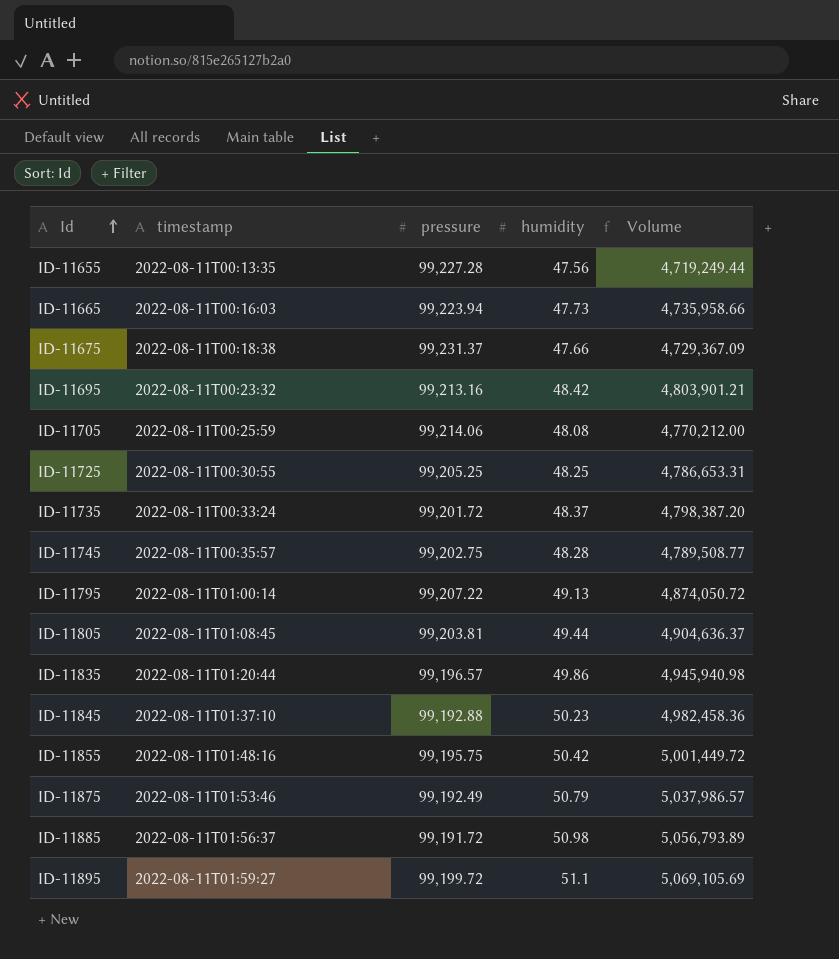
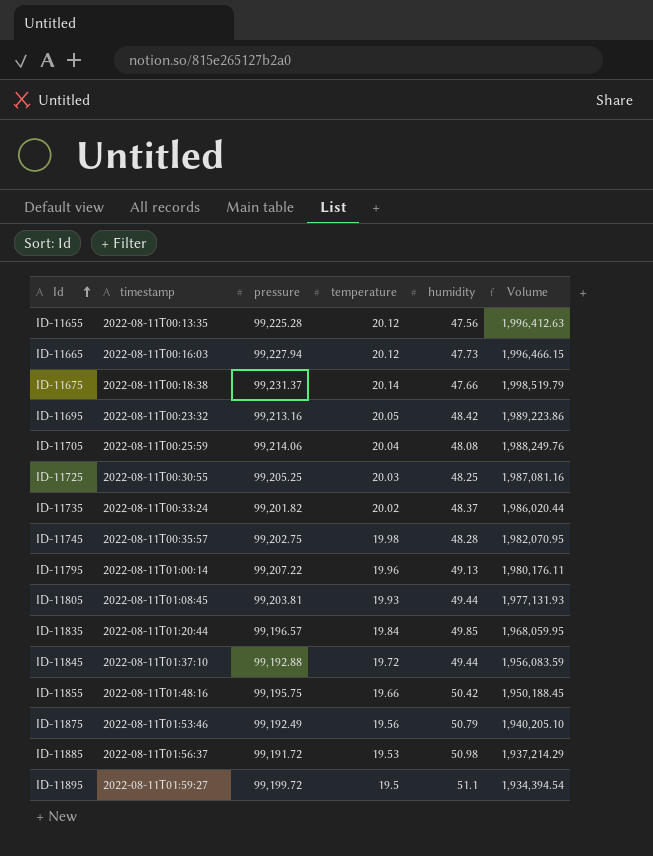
column temperature | position: none -> 4
column Volume | formula: [pressure] * [humidity] -> [pressure] * [temperature]
ID-11655 | pressure: 99,227.28 -> 99,225.28
ID-11665 | pressure: 99,223.94 -> 99,227.94
ID-11735 | pressure: 99,201.72 -> 99,201.82
ID-11835 | humidity: 49.86 -> 49.85
ID-11845 | humidity: 50.23 -> 49.44

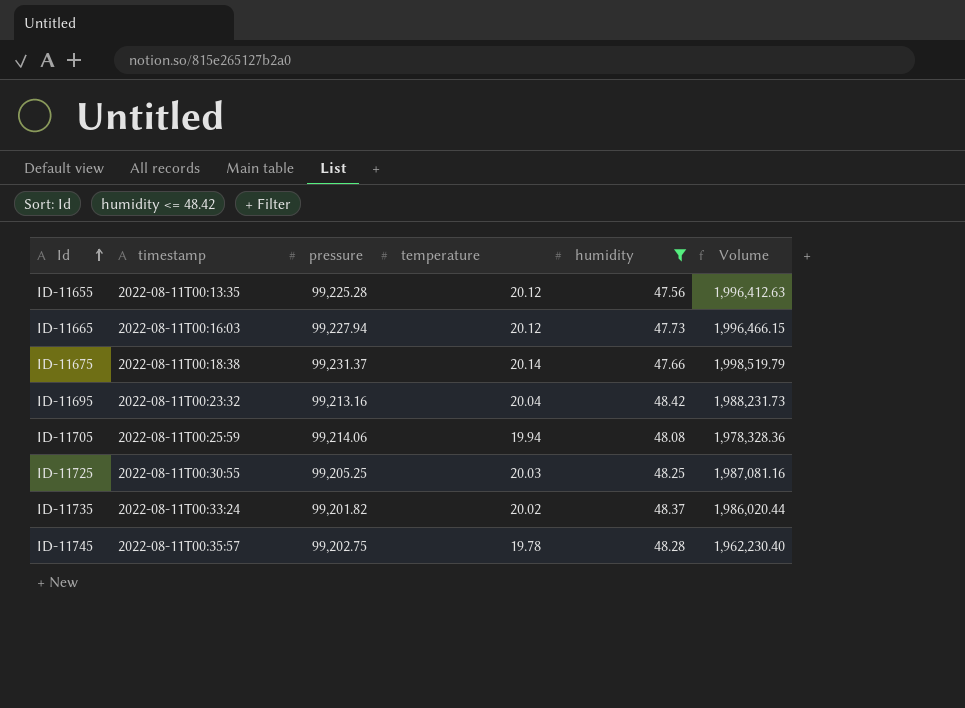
filter: none -> humidity <= 48.42
ID-11695 | temperature: 20.05 -> 20.04
ID-11695 | Volume: 1,989,223.86 -> 1,988,231.73
ID-11705 | temperature: 20.04 -> 19.94
ID-11705 | Volume: 1,988,249.76 -> 1,978,328.36
ID-11745 | temperature: 19.98 -> 19.78
ID-11745 | Volume: 1,982,070.95 -> 1,962,230.40

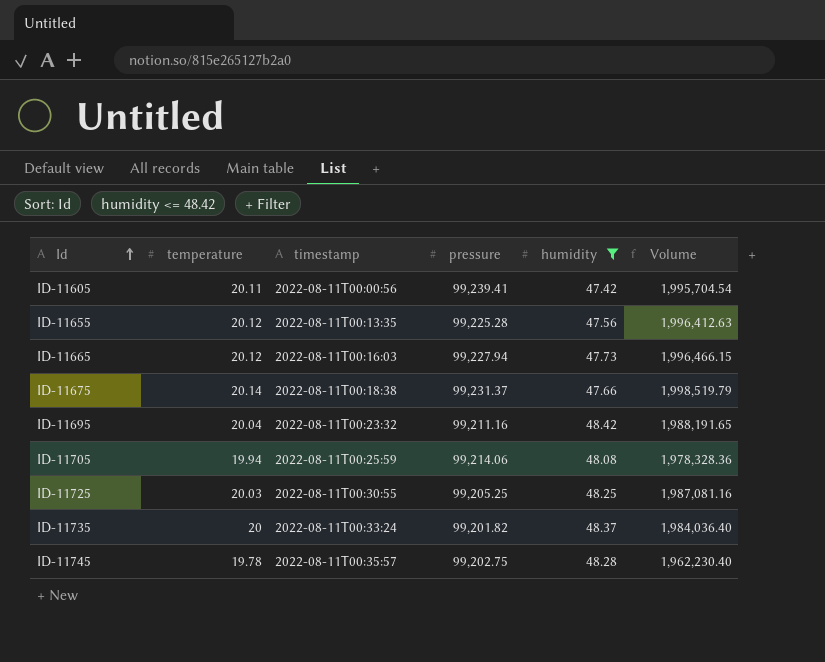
column temperature | position: 4 -> 2
row ID-11605: none -> 20.11 | 2022-08-11T00:00:56 | 99,239.41 | 47.42 | 1,995,704.54
ID-11695 | pressure: 99,213.16 -> 99,211.16
ID-11695 | Volume: 1,988,231.73 -> 1,988,191.65
ID-11735 | temperature: 20.02 -> 20
ID-11735 | Volume: 1,986,020.44 -> 1,984,036.40

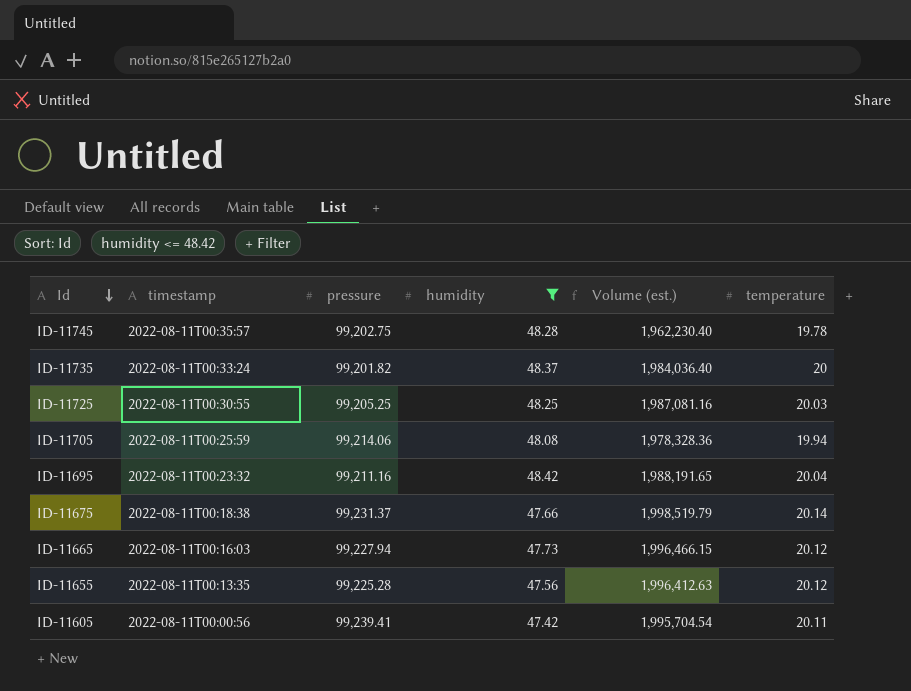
row order: Id ascending -> Id descending
column name: Volume -> Volume (est.)
column temperature | position: 2 -> 6

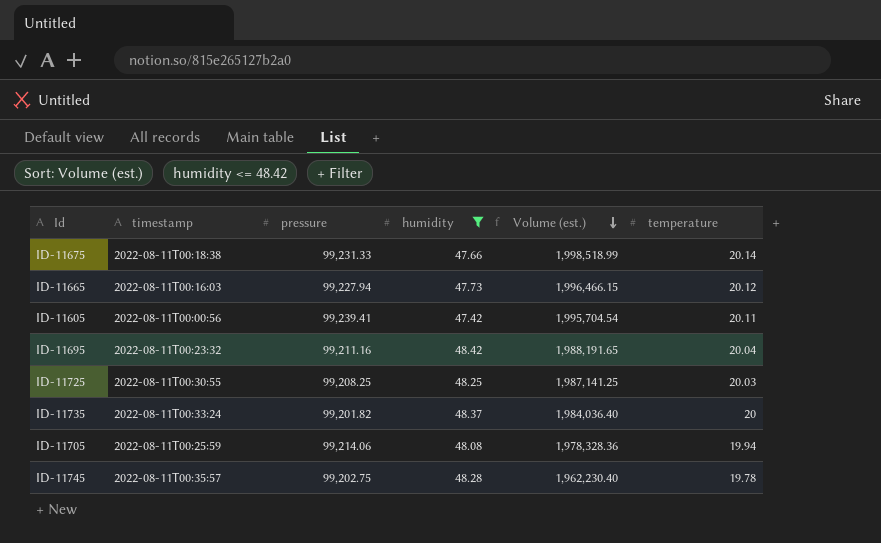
row order: Id descending -> Volume (est.) descending
row ID-11655: 2022-08-11T00:13:35 | 99,225.28 | 47.56 | 1,996,412.63 | 20.12 -> none
ID-11675 | pressure: 99,231.37 -> 99,231.33
ID-11675 | Volume (est.): 1,998,519.79 -> 1,998,518.99
ID-11725 | pressure: 99,205.25 -> 99,208.25
ID-11725 | Volume (est.): 1,987,081.16 -> 1,987,141.25

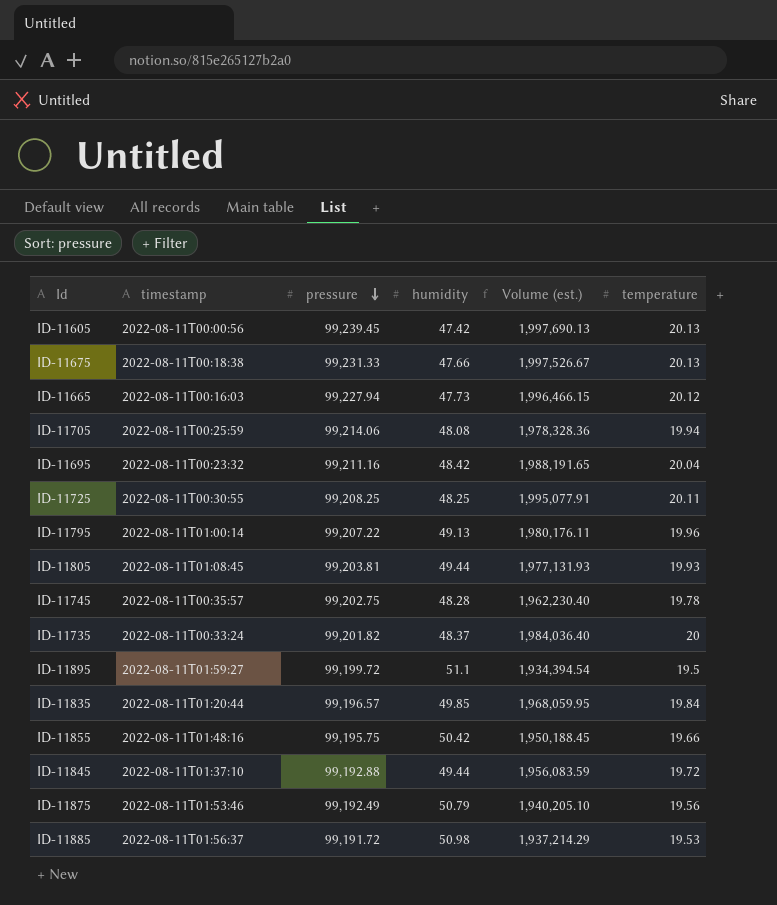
filter: humidity <= 48.42 -> none
row order: Volume (est.) descending -> pressure descending
ID-11605 | pressure: 99,239.41 -> 99,239.45
ID-11605 | Volume (est.): 1,995,704.54 -> 1,997,690.13
ID-11605 | temperature: 20.11 -> 20.13
ID-11675 | Volume (est.): 1,998,518.99 -> 1,997,526.67
ID-11675 | temperature: 20.14 -> 20.13
ID-11725 | Volume (est.): 1,987,141.25 -> 1,995,077.91
ID-11725 | temperature: 20.03 -> 20.11

